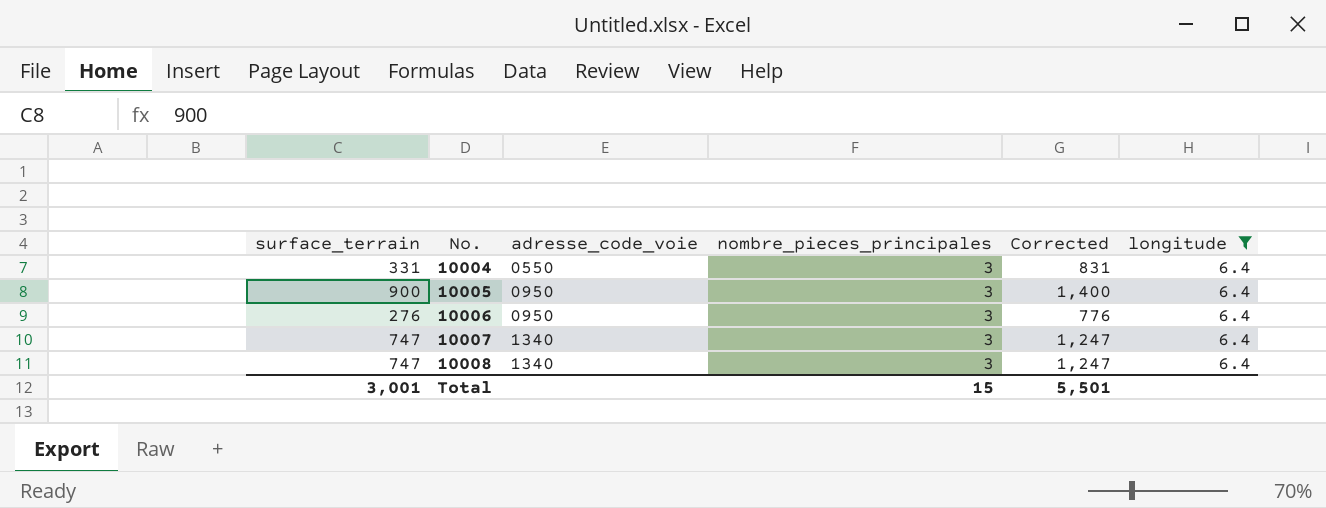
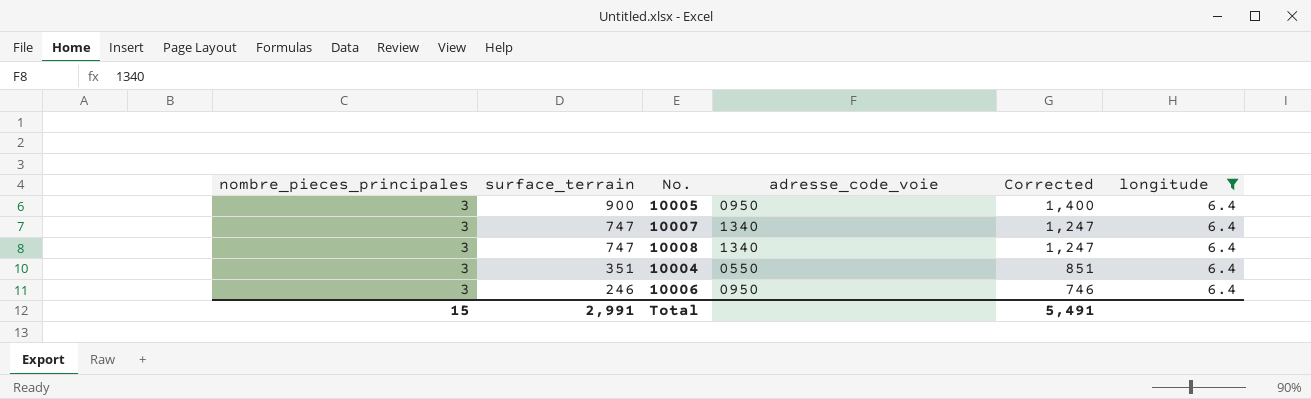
row order: No. ascending -> surface_terrain descending
column nombre_pieces_principales | position: 4 -> 1
10004 | surface_terrain: 331 -> 351
10004 | Corrected: 831 -> 851
10006 | surface_terrain: 276 -> 246
10006 | Corrected: 776 -> 746
Total | surface_terrain: 3,001 -> 2,991
Total | Corrected: 5,501 -> 5,491

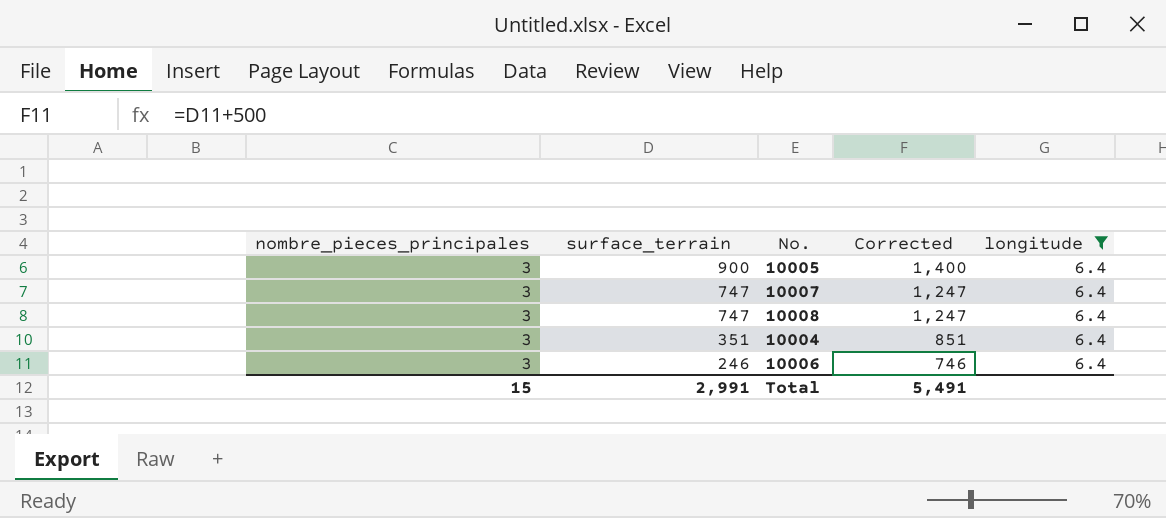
column adresse_code_voie | position: 4 -> none

